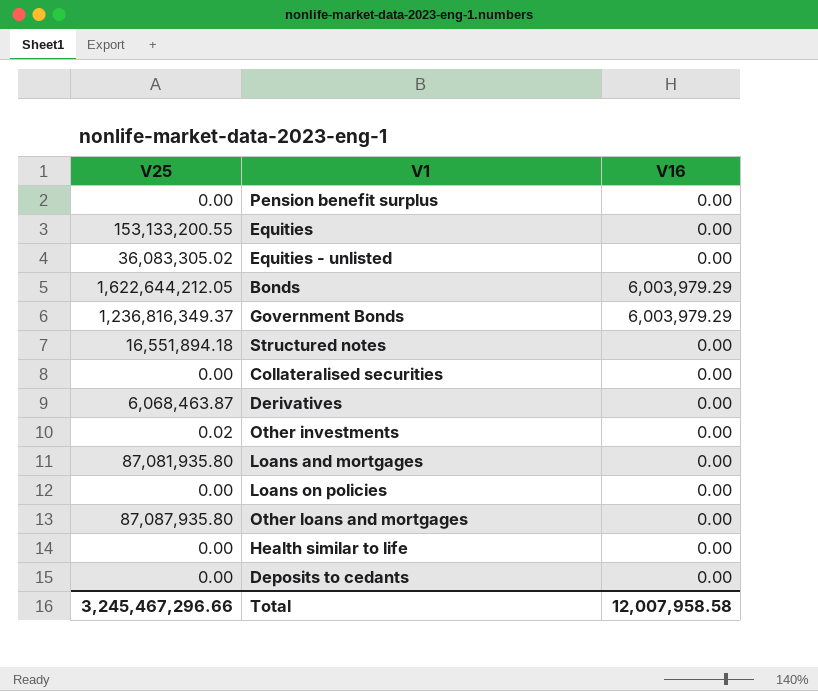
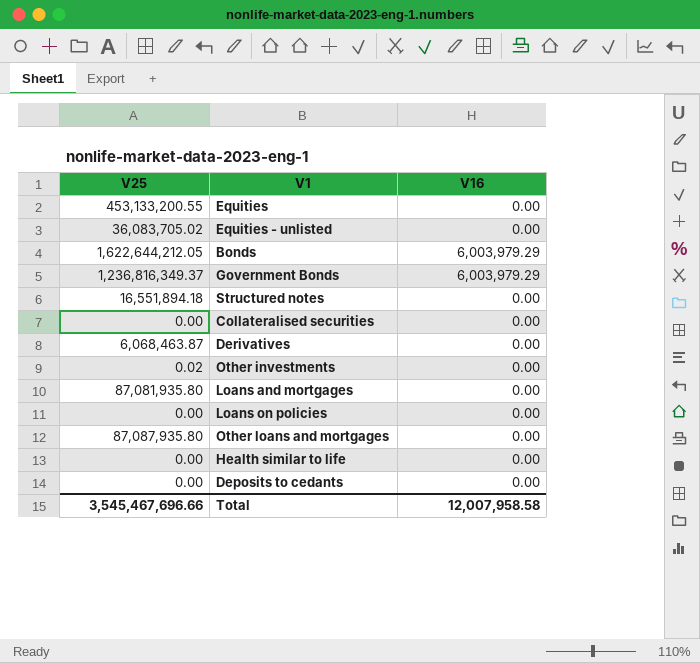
row Pension benefit surplus: 0.00 | 0.00 -> none
Equities | V25: 153,133,200.55 -> 453,133,200.55
Equities - unlisted | V25: 36,083,305.02 -> 36,083,705.02
Total | V25: 3,245,467,296.66 -> 3,545,467,696.66

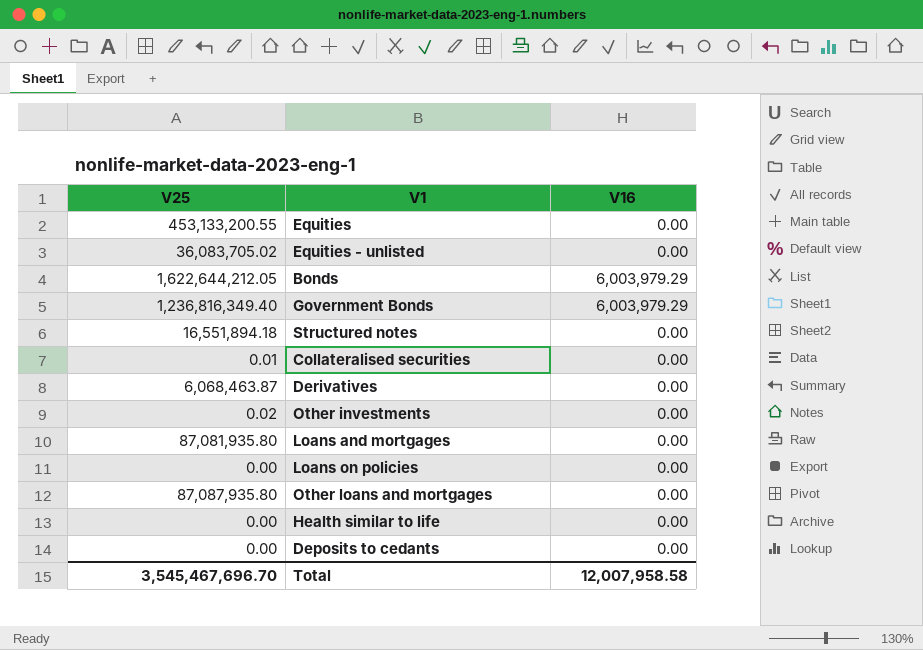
Government Bonds | V25: 1,236,816,349.37 -> 1,236,816,349.40
Collateralised securities | V25: 0.00 -> 0.01
Total | V25: 3,545,467,696.66 -> 3,545,467,696.70

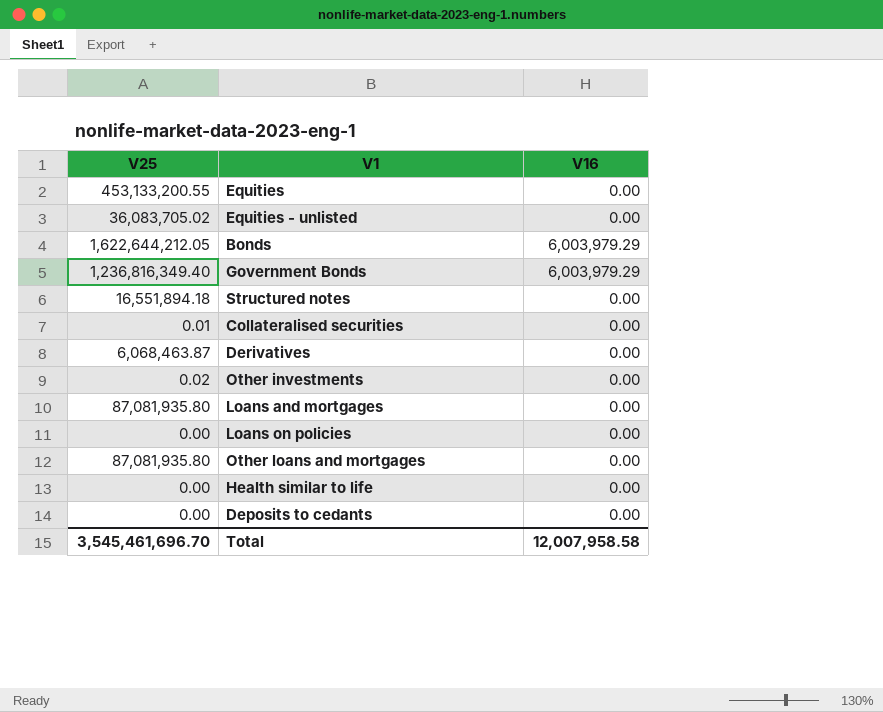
Other loans and mortgages | V25: 87,087,935.80 -> 87,081,935.80
Total | V25: 3,545,467,696.70 -> 3,545,461,696.70

